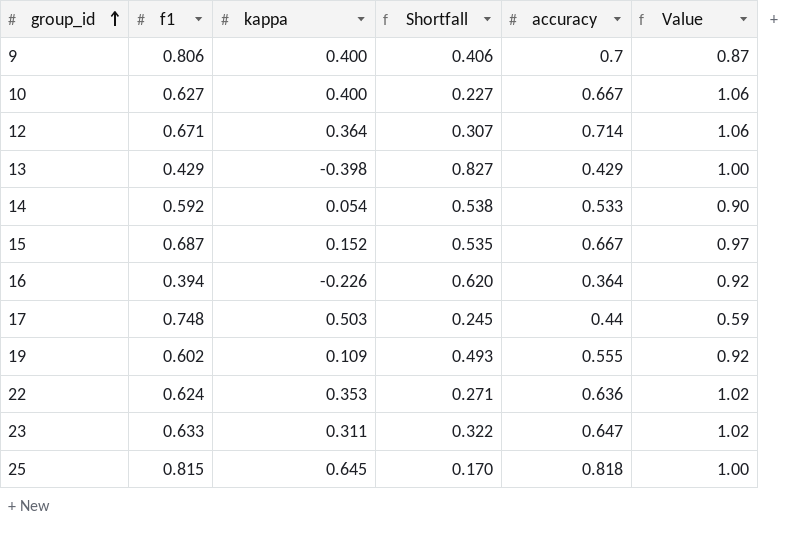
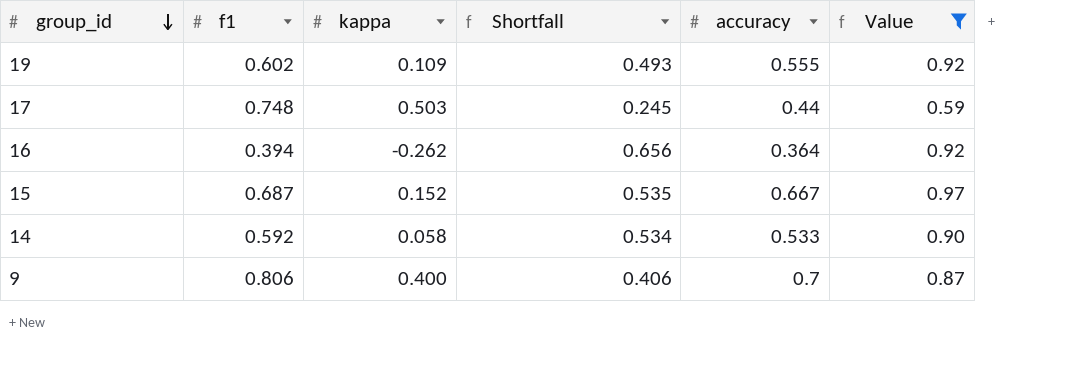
filter: none -> Value <= 0.97
row order: group_id ascending -> group_id descending
16 | kappa: -0.226 -> -0.262
16 | Shortfall: 0.620 -> 0.656
14 | kappa: 0.054 -> 0.058
14 | Shortfall: 0.538 -> 0.534

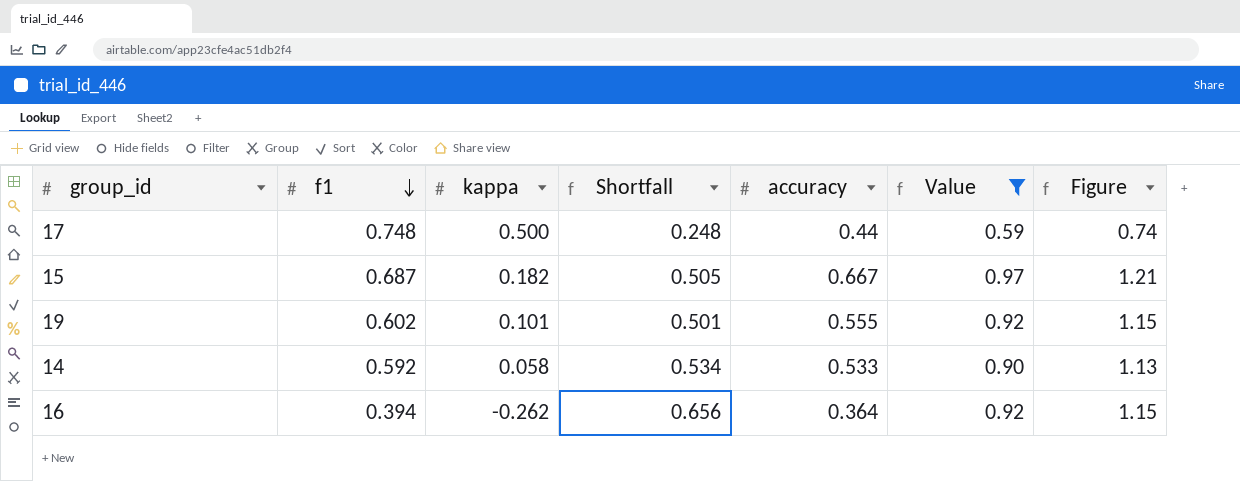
row order: group_id descending -> f1 descending
column Figure | formula: none -> [Value] * 1.25
row 9: 0.806 | 0.400 | 0.406 | 0.7 | 0.87 -> none
17 | kappa: 0.503 -> 0.500
17 | Shortfall: 0.245 -> 0.248
15 | kappa: 0.152 -> 0.182
15 | Shortfall: 0.535 -> 0.505
19 | kappa: 0.109 -> 0.101
19 | Shortfall: 0.493 -> 0.501

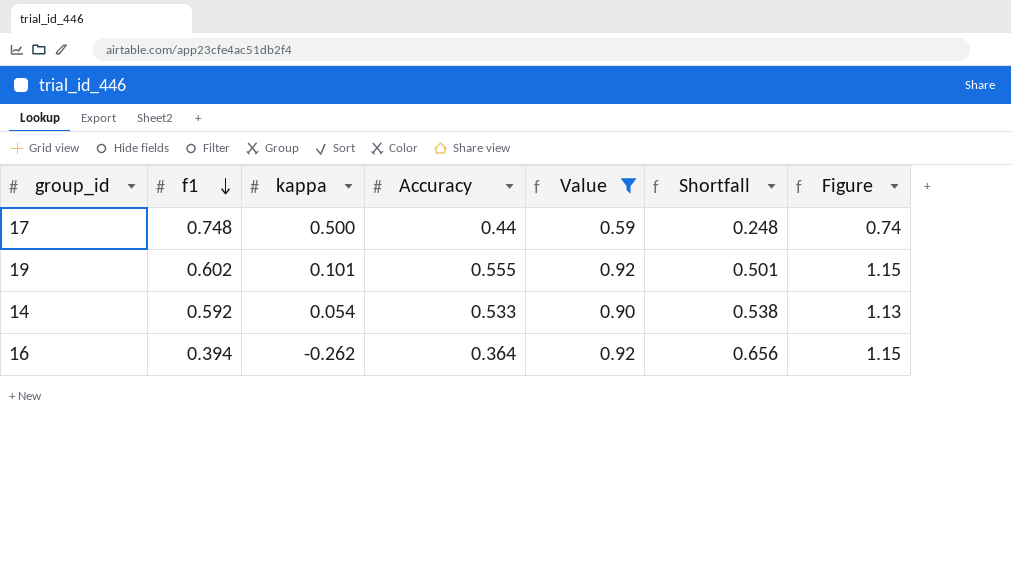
column name: accuracy -> Accuracy
column Shortfall | position: 4 -> 6
row 15: 0.687 | 0.182 | 0.505 | 0.667 | 0.97 | 1.21 -> none
14 | kappa: 0.058 -> 0.054
14 | Shortfall: 0.534 -> 0.538

